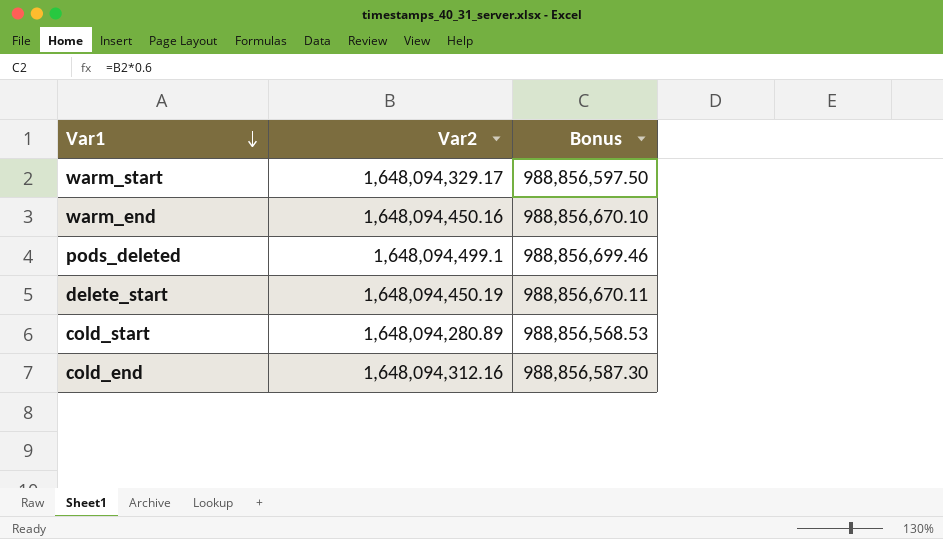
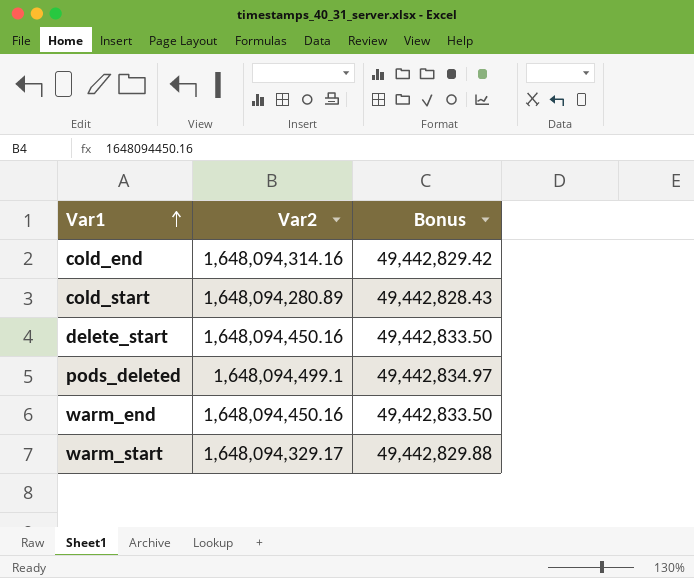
row order: Var1 descending -> Var1 ascending
column Bonus | formula: [Var2] * 0.6 -> [Var2] * 0.03
cold_end | Var2: 1,648,094,312.16 -> 1,648,094,314.16
delete_start | Var2: 1,648,094,450.19 -> 1,648,094,450.16

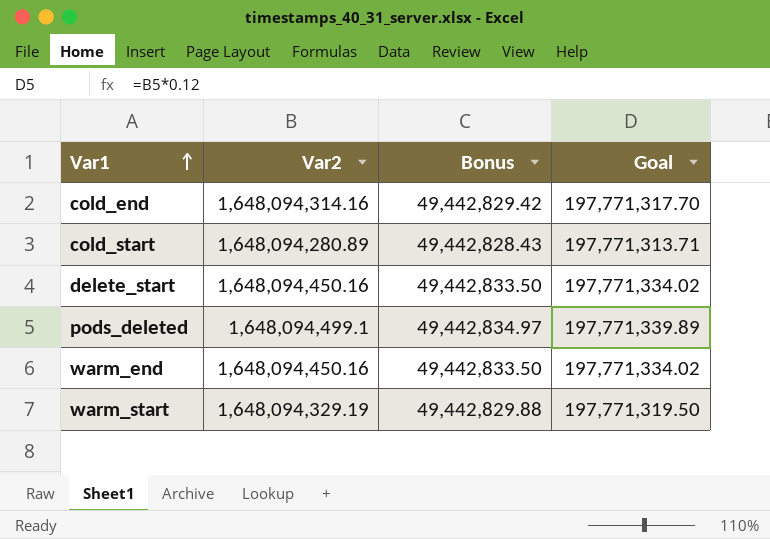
column Goal | formula: none -> [Var2] * 0.12
warm_start | Var2: 1,648,094,329.17 -> 1,648,094,329.19

